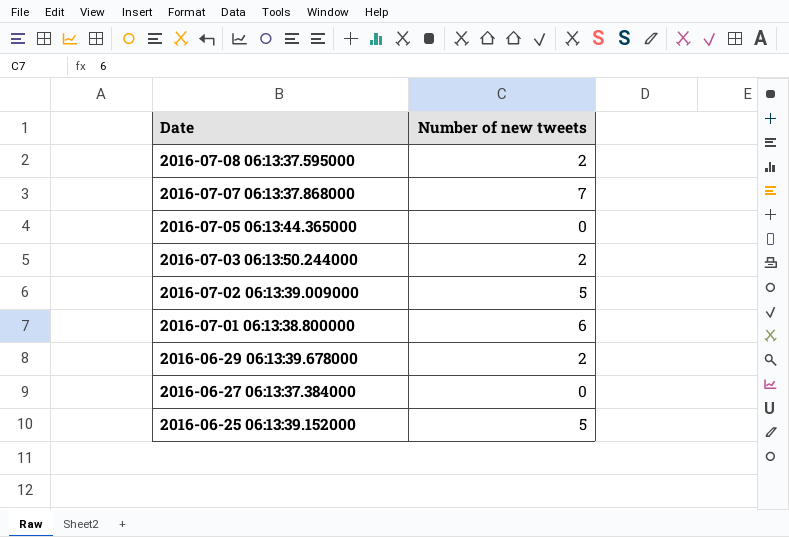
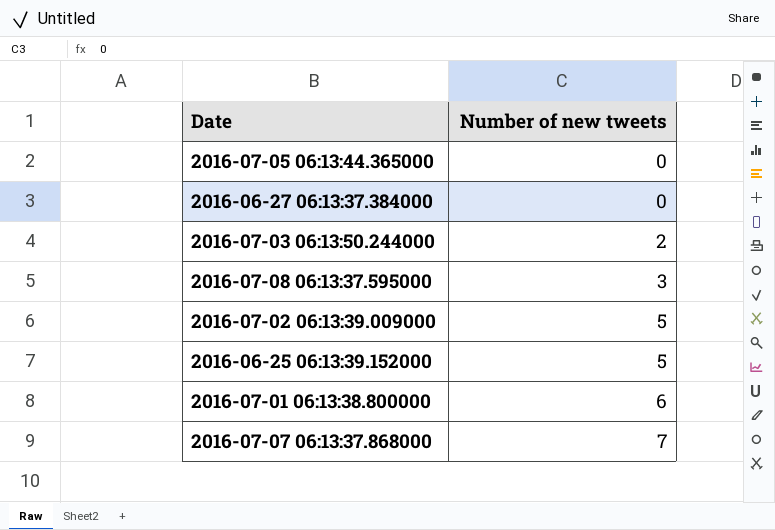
row order: Date descending -> Number of new tweets ascending
row 2016-06-29 06:13:39.678000: 2 -> none
2016-07-08 06:13:37.595000 | Number of new tweets: 2 -> 3

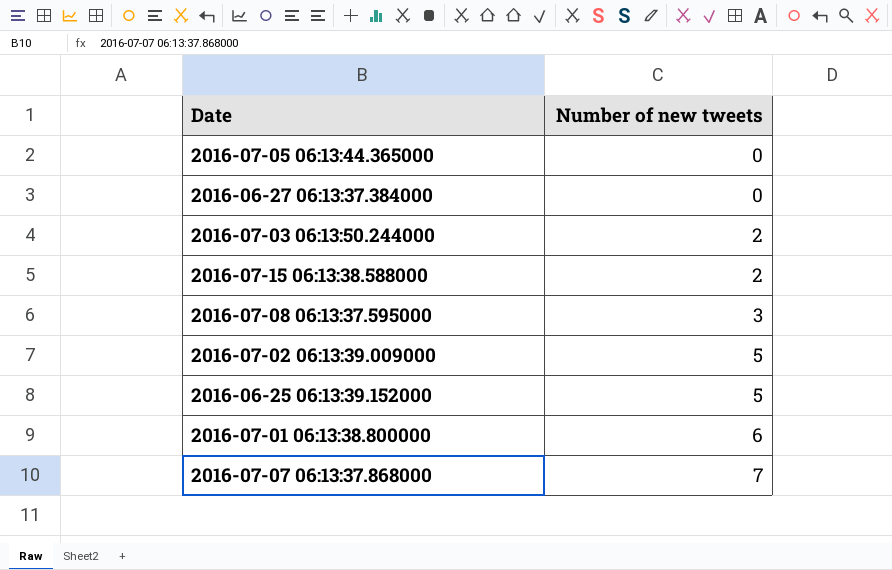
row 2016-07-15 06:13:38.588000: none -> 2

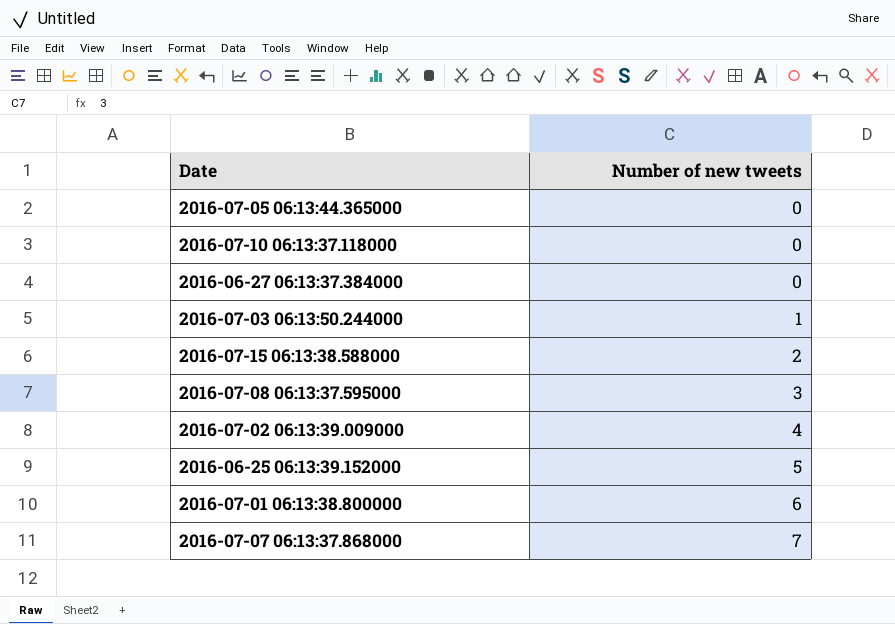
row 2016-07-10 06:13:37.118000: none -> 0
2016-07-03 06:13:50.244000 | Number of new tweets: 2 -> 1
2016-07-02 06:13:39.009000 | Number of new tweets: 5 -> 4

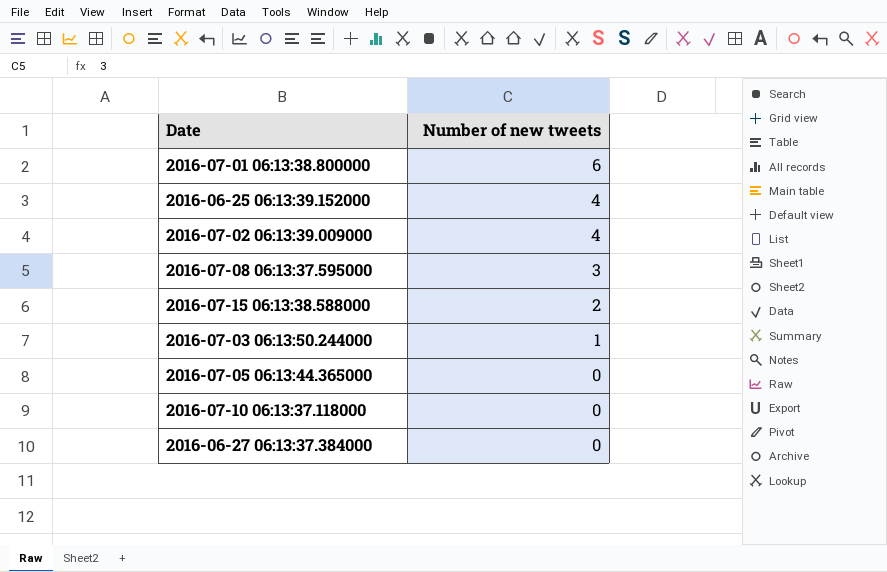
row order: Number of new tweets ascending -> Number of new tweets descending
row 2016-07-07 06:13:37.868000: 7 -> none
2016-06-25 06:13:39.152000 | Number of new tweets: 5 -> 4

